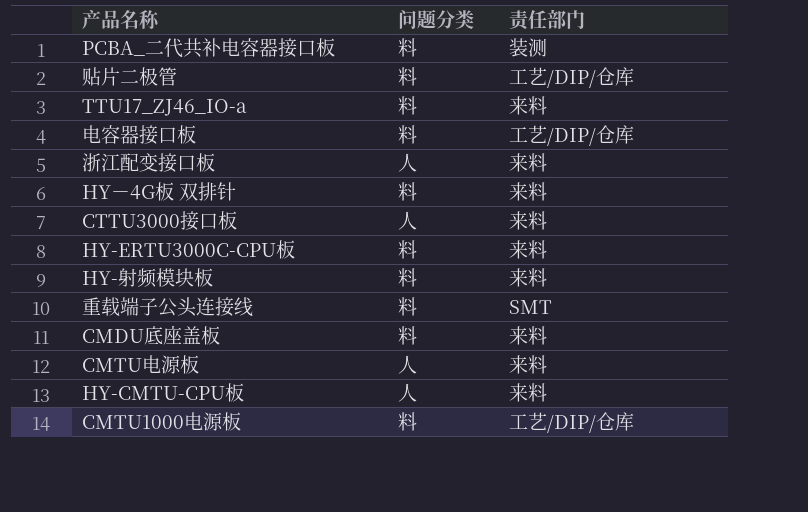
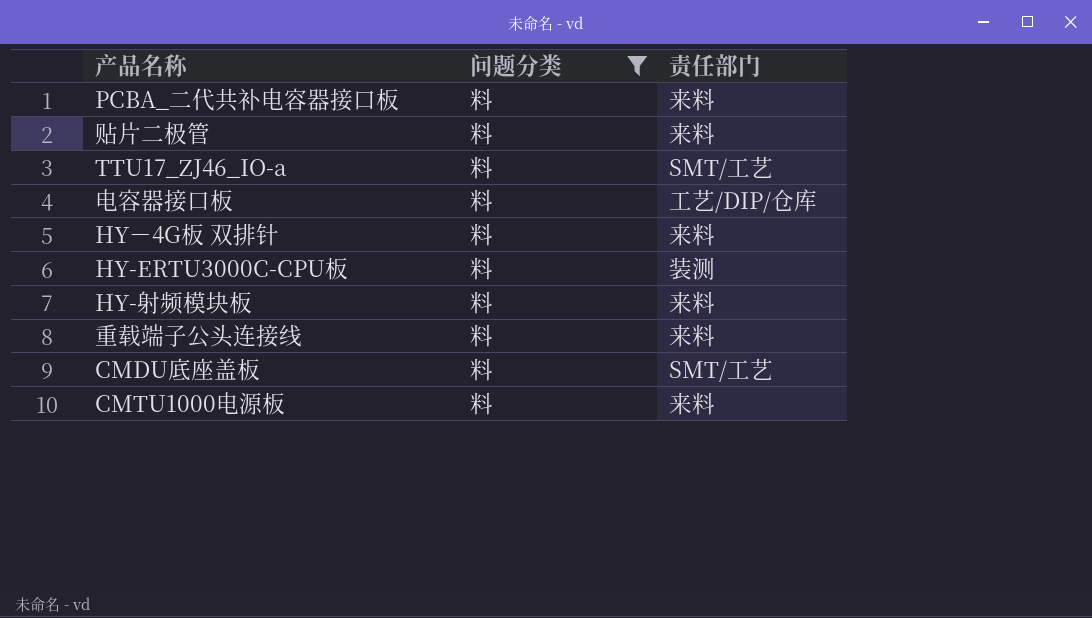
filter: none -> 问题分类 = 料
PCBA_二代共补电容器接口板 | 责任部门: 装测 -> 来料
贴片二极管 | 责任部门: 工艺/DIP/仓库 -> 来料
TTU17_ZJ46_IO-a | 责任部门: 来料 -> SMT/工艺
HY-ERTU3000C-CPU板 | 责任部门: 来料 -> 装测
重载端子公头连接线 | 责任部门: SMT -> 来料
CMDU底座盖板 | 责任部门: 来料 -> SMT/工艺
CMTU1000电源板 | 责任部门: 工艺/DIP/仓库 -> 来料

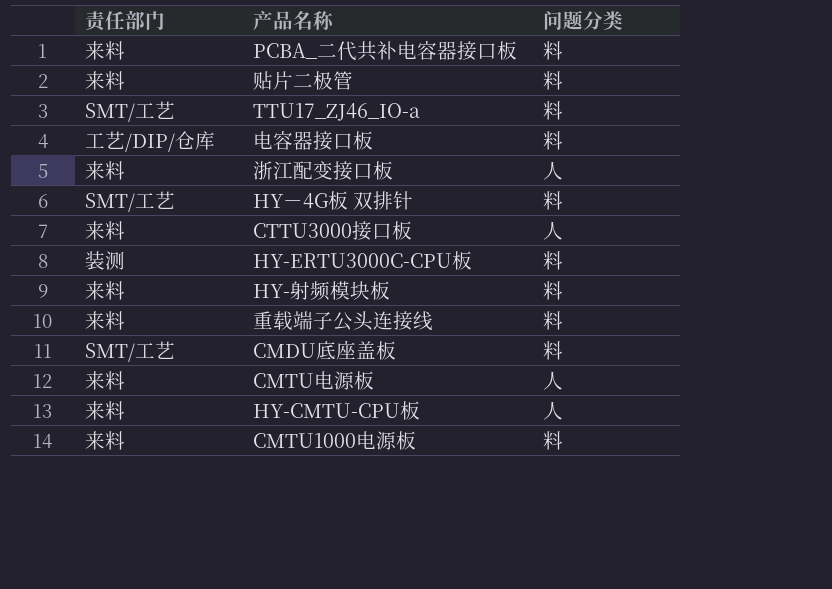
filter: 问题分类 = 料 -> none
column 责任部门 | position: 3 -> 1
HY－4G板 双排针 | 责任部门: 来料 -> SMT/工艺

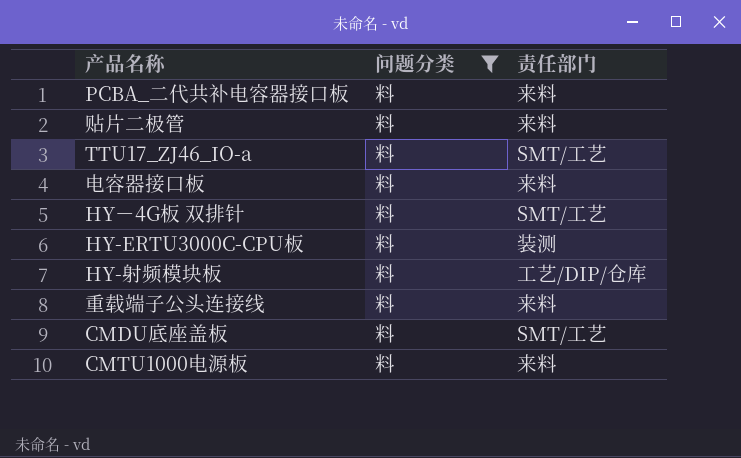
filter: none -> 问题分类 = 料
column 责任部门 | position: 1 -> 3
电容器接口板 | 责任部门: 工艺/DIP/仓库 -> 来料
HY-射频模块板 | 责任部门: 来料 -> 工艺/DIP/仓库

